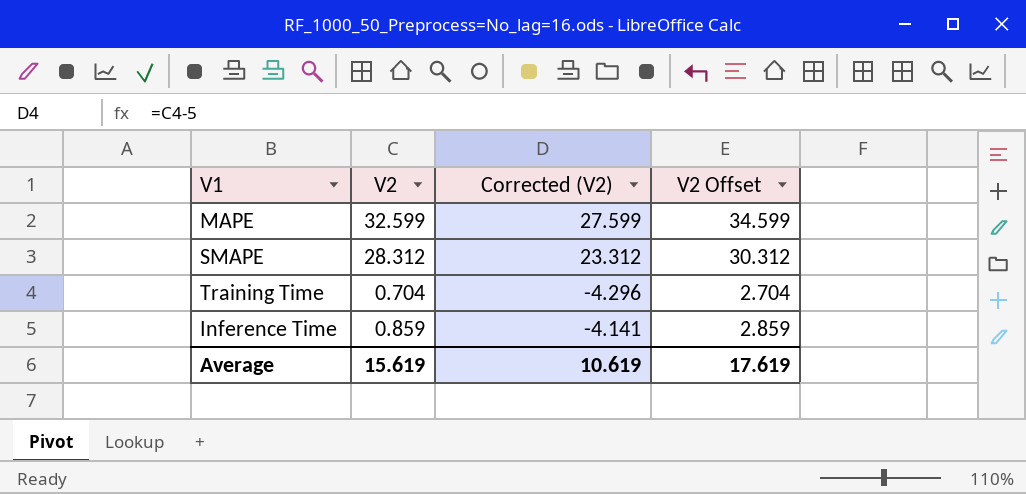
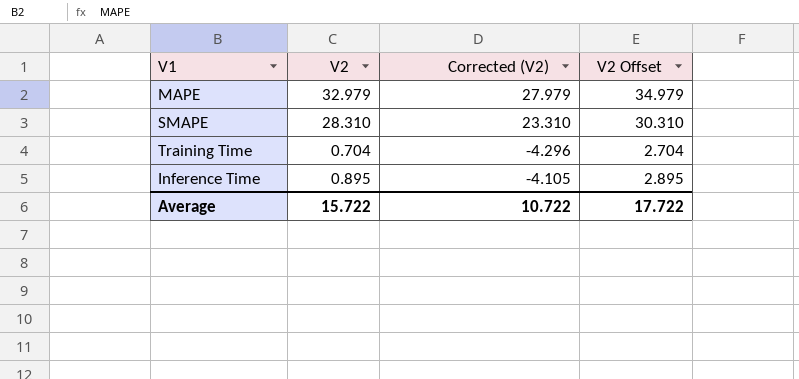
MAPE | V2: 32.599 -> 32.979
MAPE | Corrected (V2): 27.599 -> 27.979
MAPE | V2 Offset: 34.599 -> 34.979
SMAPE | V2: 28.312 -> 28.310
SMAPE | Corrected (V2): 23.312 -> 23.310
SMAPE | V2 Offset: 30.312 -> 30.310
Inference Time | V2: 0.859 -> 0.895
Inference Time | Corrected (V2): -4.141 -> -4.105
Inference Time | V2 Offset: 2.859 -> 2.895
Average | V2: 15.619 -> 15.722
Average | Corrected (V2): 10.619 -> 10.722
Average | V2 Offset: 17.619 -> 17.722

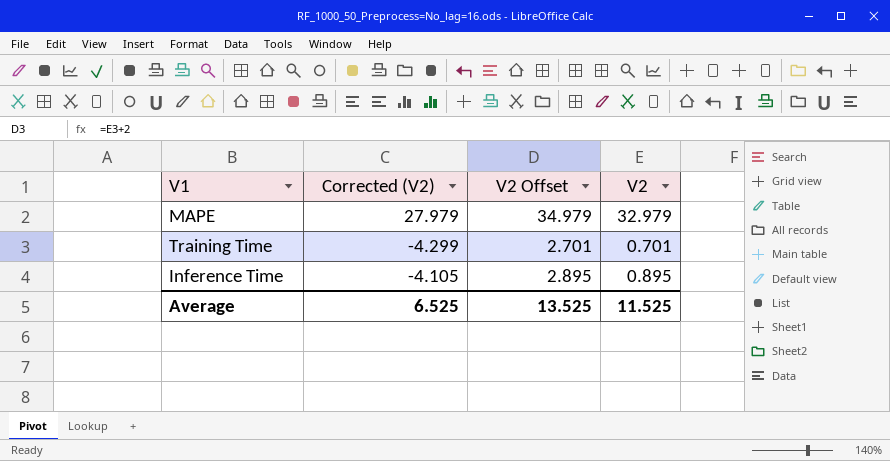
column V2 | position: 2 -> 4
row SMAPE: 28.310 | 23.310 | 30.310 -> none
Training Time | Corrected (V2): -4.296 -> -4.299
Training Time | V2 Offset: 2.704 -> 2.701
Training Time | V2: 0.704 -> 0.701
Average | Corrected (V2): 10.722 -> 6.525
Average | V2 Offset: 17.722 -> 13.525
Average | V2: 15.722 -> 11.525

